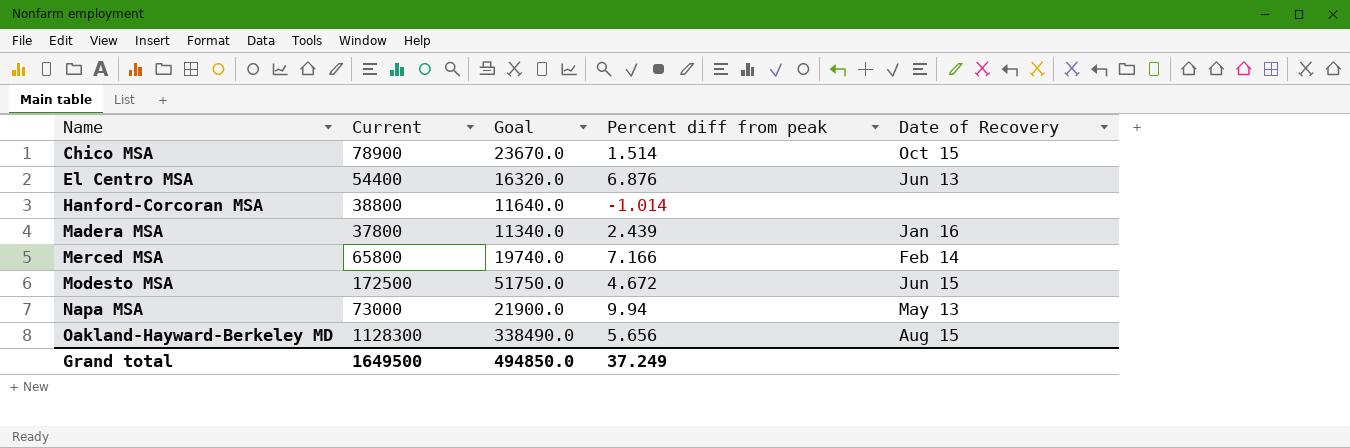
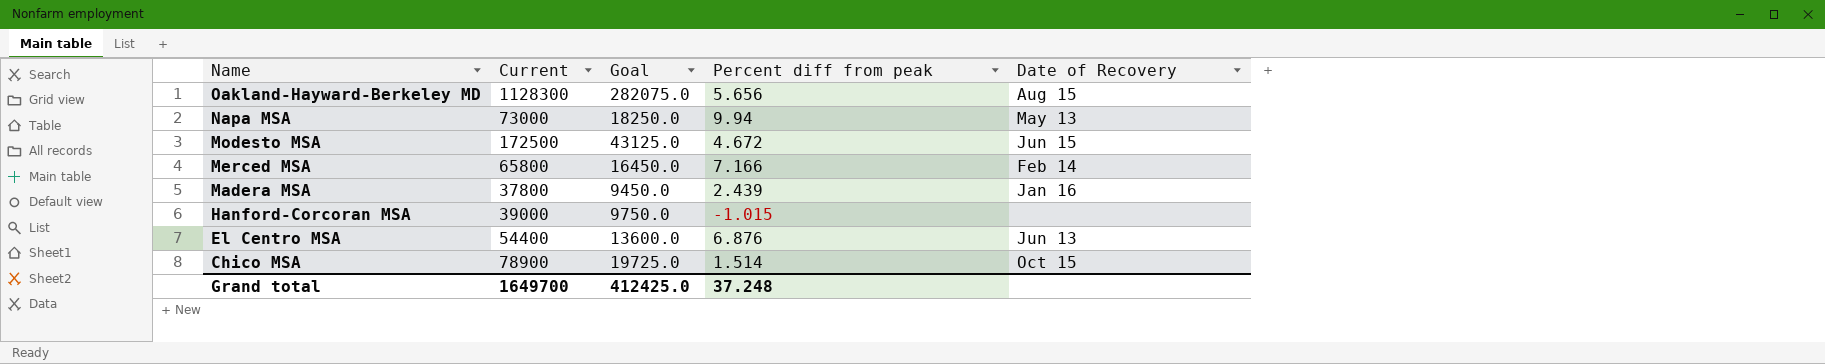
row order: Name ascending -> Name descending
column Goal | formula: [Current] * 0.3 -> [Current] * 0.25
Hanford-Corcoran MSA | Current: 38800 -> 39000
Hanford-Corcoran MSA | Percent diff from peak: -1.014 -> -1.015
Grand total | Current: 1649500 -> 1649700
Grand total | Goal: 494850.0 -> 412425.0
Grand total | Percent diff from peak: 37.249 -> 37.248

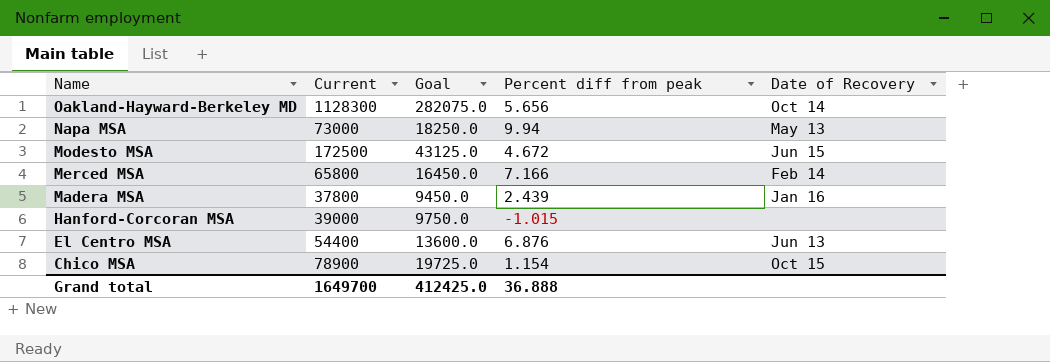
Oakland-Hayward-Berkeley MD | Date of Recovery: Aug 15 -> Oct 14
Chico MSA | Percent diff from peak: 1.514 -> 1.154
Grand total | Percent diff from peak: 37.248 -> 36.888

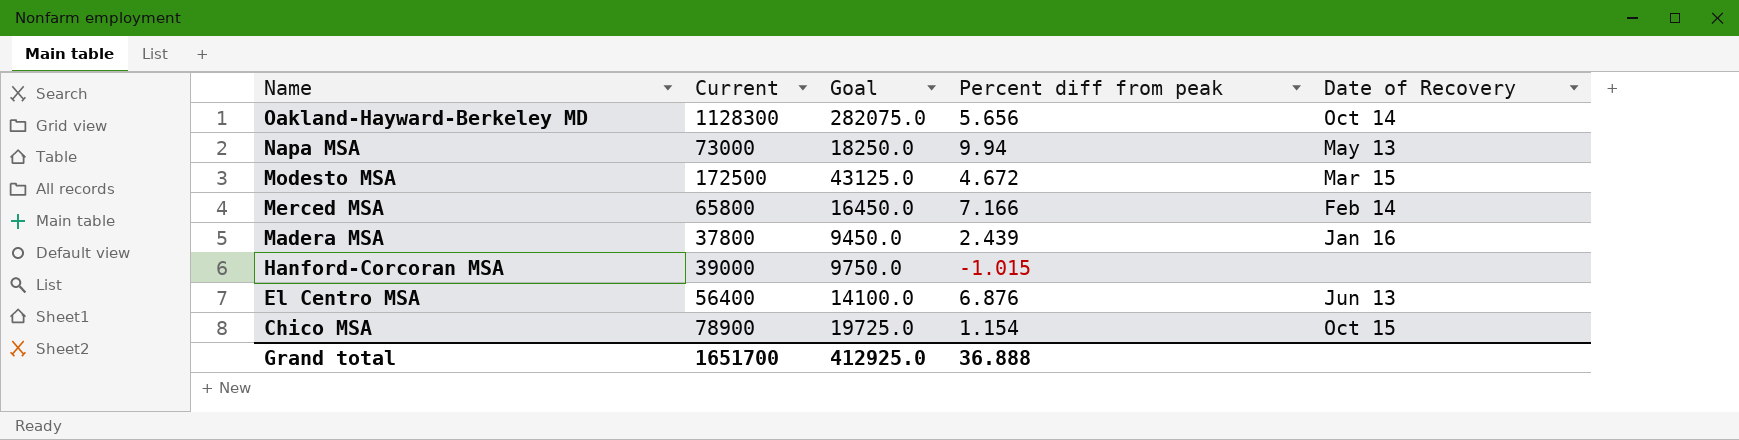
Modesto MSA | Date of Recovery: Jun 15 -> Mar 15
El Centro MSA | Current: 54400 -> 56400
El Centro MSA | Goal: 13600.0 -> 14100.0
Grand total | Current: 1649700 -> 1651700
Grand total | Goal: 412425.0 -> 412925.0

